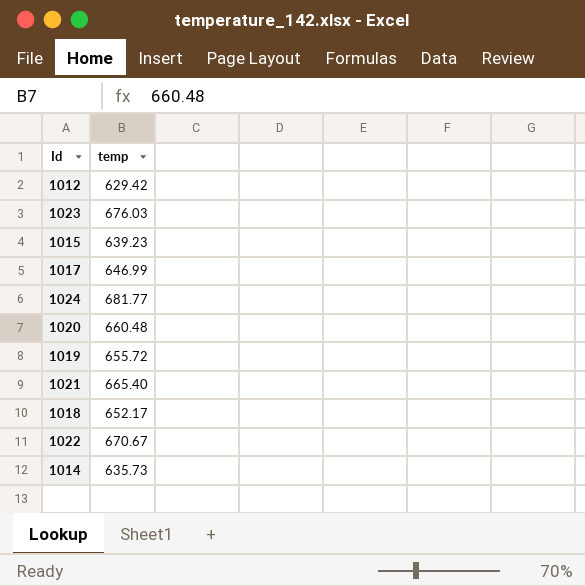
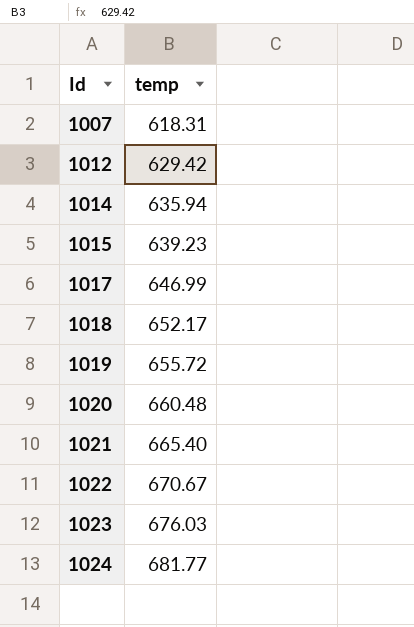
row order: none -> Id ascending
row 1007: none -> 618.31
1014 | temp: 635.73 -> 635.94

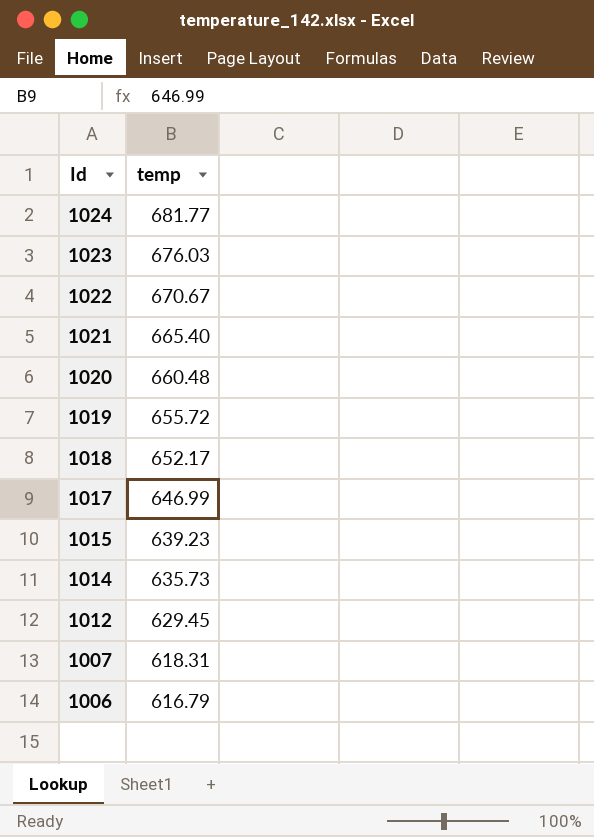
row order: Id ascending -> Id descending
1014 | temp: 635.94 -> 635.73
1012 | temp: 629.42 -> 629.45
row 1006: none -> 616.79

